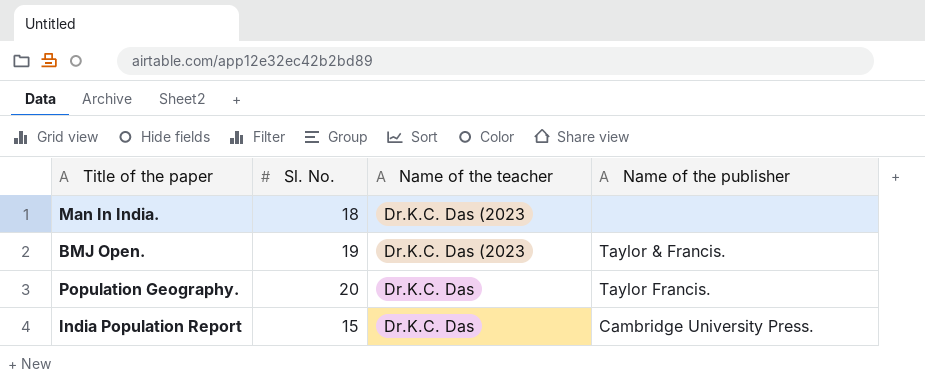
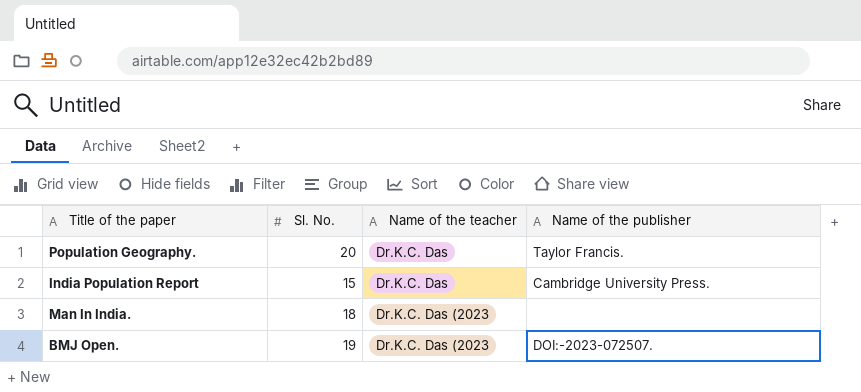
row order: Name of the teacher descending -> Name of the teacher ascending
BMJ Open. | Name of the publisher: Taylor & Francis. -> DOI:-2023-072507.

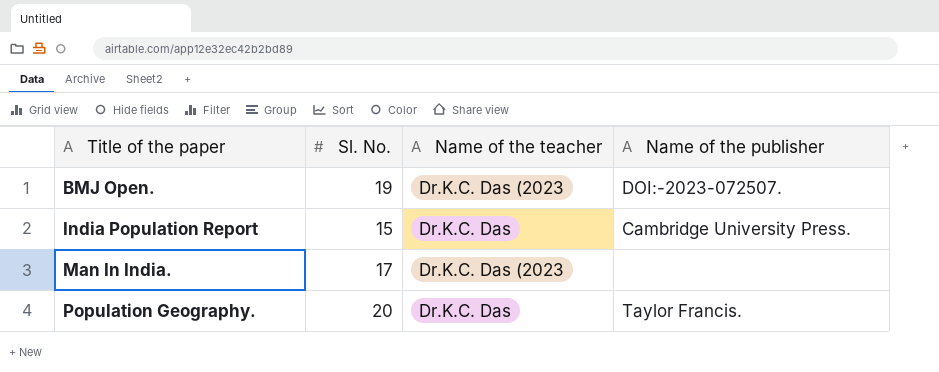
row order: Name of the teacher ascending -> Title of the paper ascending
Man In India. | Sl. No.: 18 -> 17

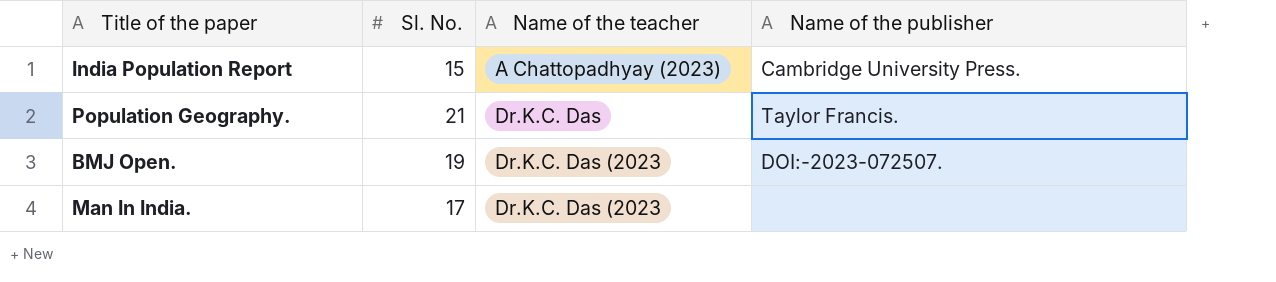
row order: Title of the paper ascending -> Name of the teacher ascending
India Population Report | Name of the teacher: Dr.K.C. Das -> A Chattopadhyay (2023)
Population Geography. | Sl. No.: 20 -> 21

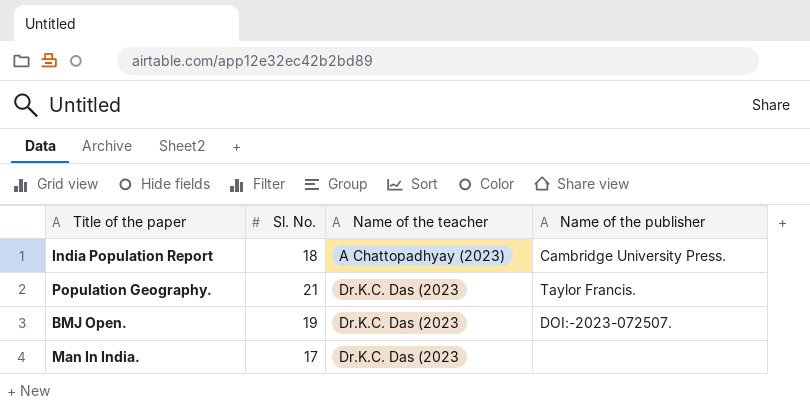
India Population Report | Sl. No.: 15 -> 18
Population Geography. | Name of the teacher: Dr.K.C. Das -> Dr.K.C. Das (2023

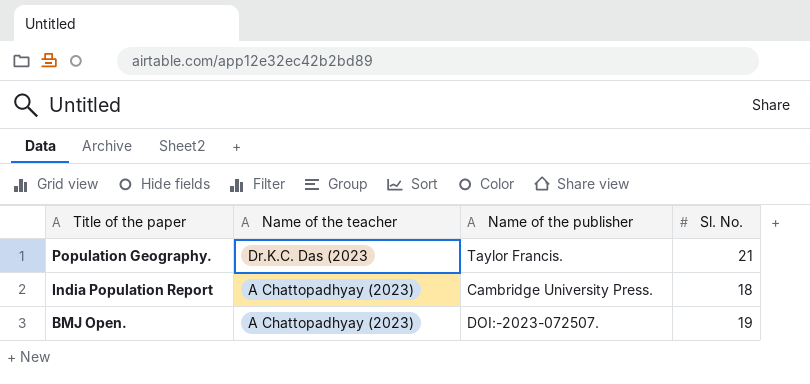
row order: Name of the teacher ascending -> Title of the paper descending
column Sl. No. | position: 2 -> 4
row Man In India.: 17 | Dr.K.C. Das (2023 | none -> none
BMJ Open. | Name of the teacher: Dr.K.C. Das (2023 -> A Chattopadhyay (2023)

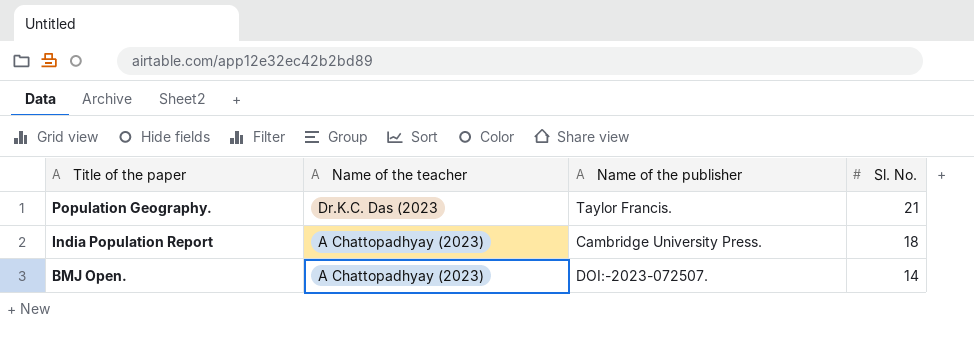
BMJ Open. | Sl. No.: 19 -> 14

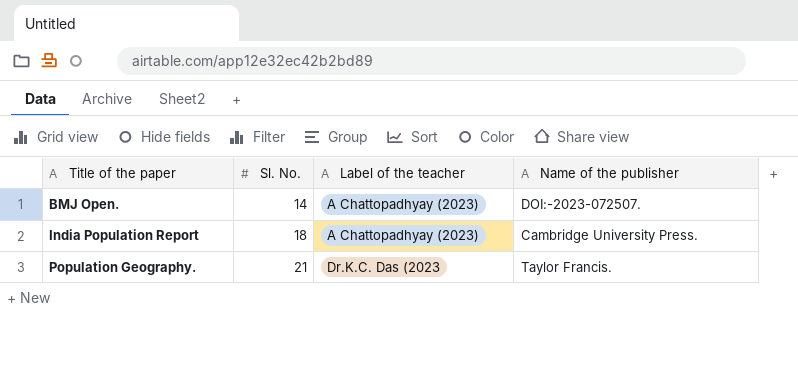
row order: Title of the paper descending -> Title of the paper ascending
column Sl. No. | position: 4 -> 2
column name: Name of the teacher -> Label of the teacher

